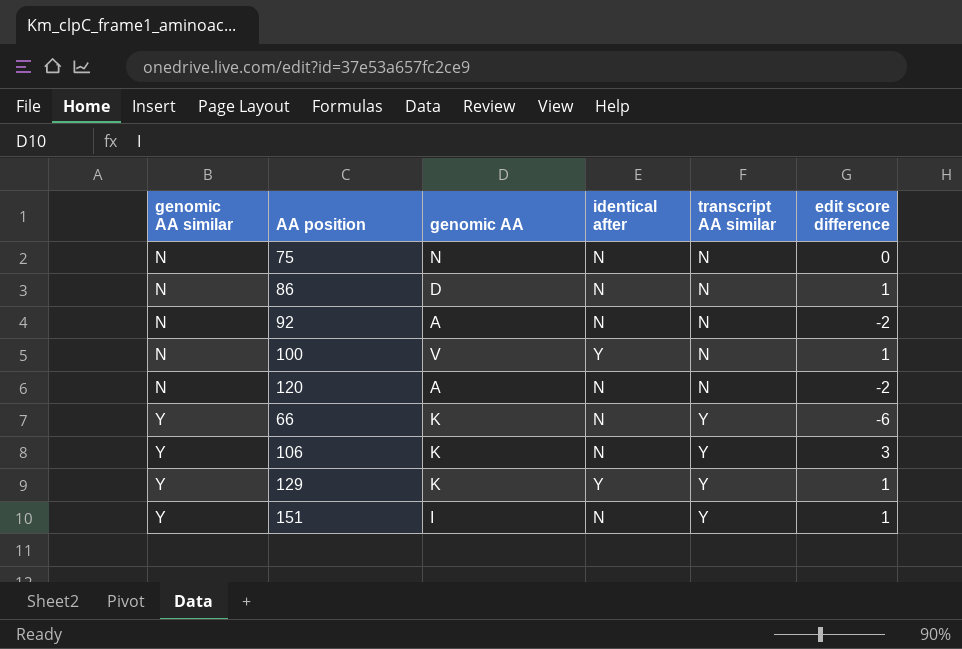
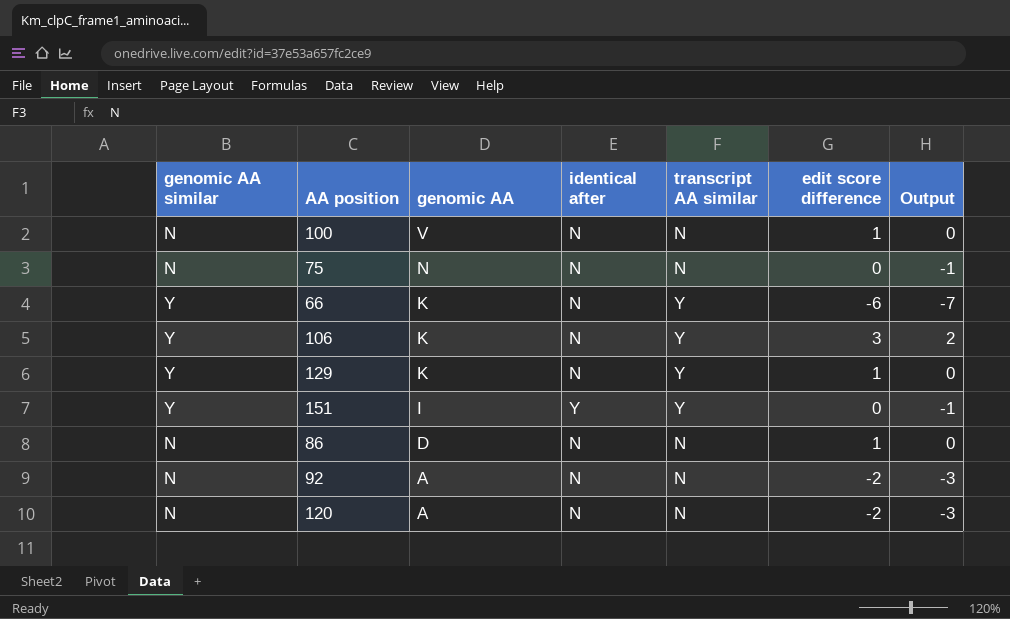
row order: genomic AA similar ascending -> genomic AA descending
column Output | formula: none -> [edit score difference] - 1
100 | identical after: Y -> N
129 | identical after: Y -> N
151 | identical after: N -> Y
151 | edit score difference: 1 -> 0

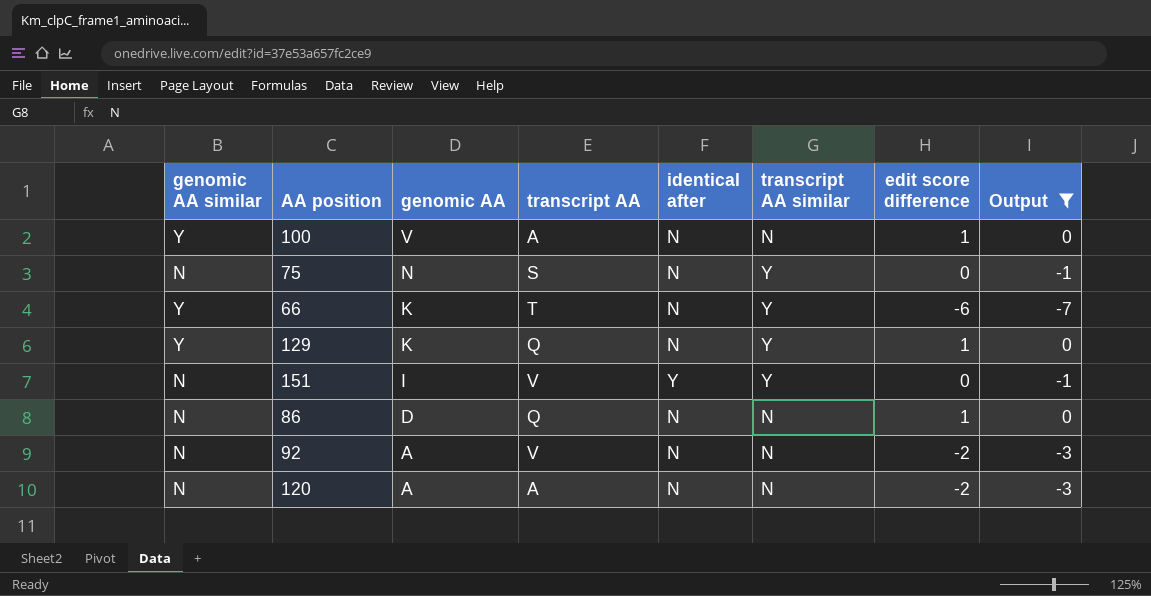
filter: none -> Output != 2
column transcript AA | position: none -> 4
100 | genomic AA similar: N -> Y
75 | transcript AA similar: N -> Y
151 | genomic AA similar: Y -> N

